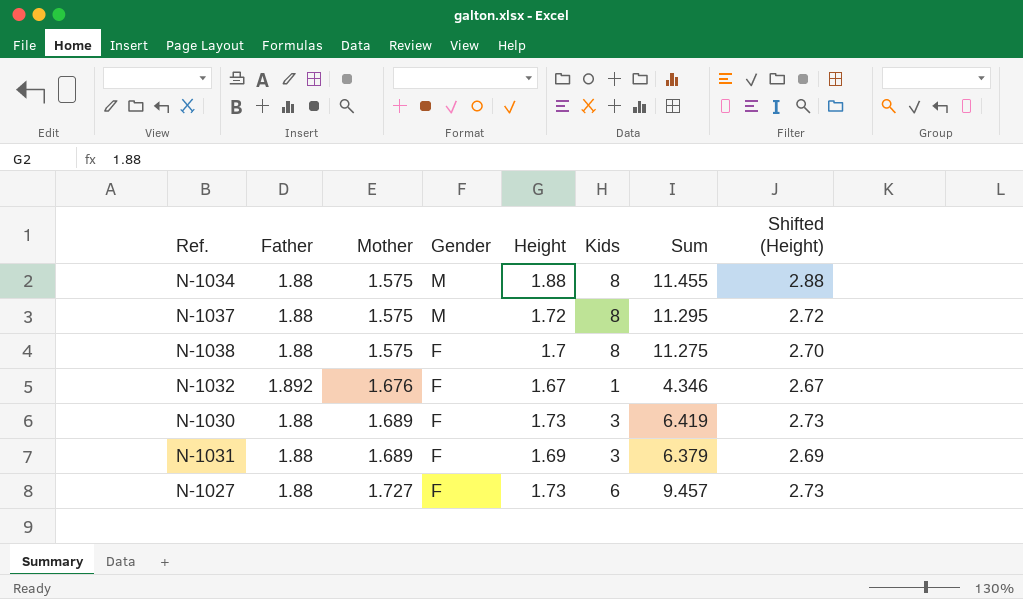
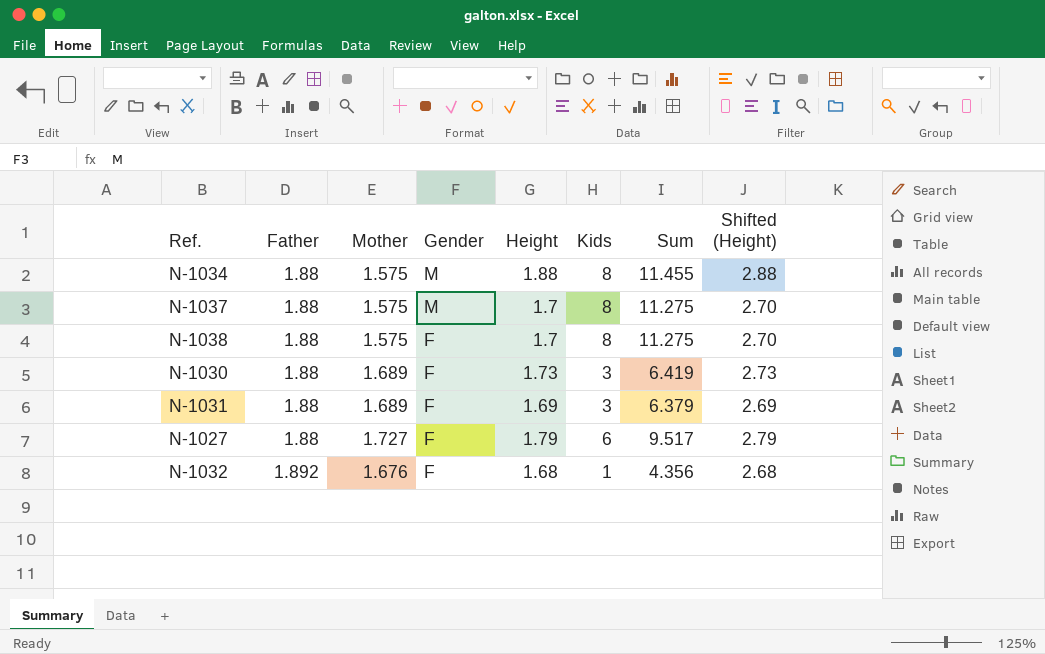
row order: Mother ascending -> Father ascending
N-1037 | Height: 1.72 -> 1.7
N-1037 | Sum: 11.295 -> 11.275
N-1037 | Shifted (Height): 2.72 -> 2.70
N-1027 | Height: 1.73 -> 1.79
N-1027 | Sum: 9.457 -> 9.517
N-1027 | Shifted (Height): 2.73 -> 2.79
N-1032 | Height: 1.67 -> 1.68
N-1032 | Sum: 4.346 -> 4.356
N-1032 | Shifted (Height): 2.67 -> 2.68

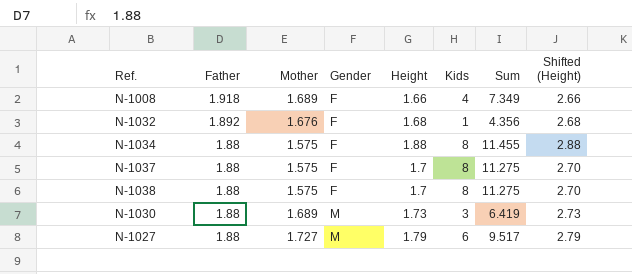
row order: Father ascending -> Father descending
row N-1031: 1.88 | 1.689 | F | 1.69 | 3 | 6.379 | 2.69 -> none
row N-1008: none -> 1.918 | 1.689 | F | 1.66 | 4 | 7.349 | 2.66
N-1034 | Gender: M -> F
N-1037 | Gender: M -> F
N-1030 | Gender: F -> M
N-1027 | Gender: F -> M

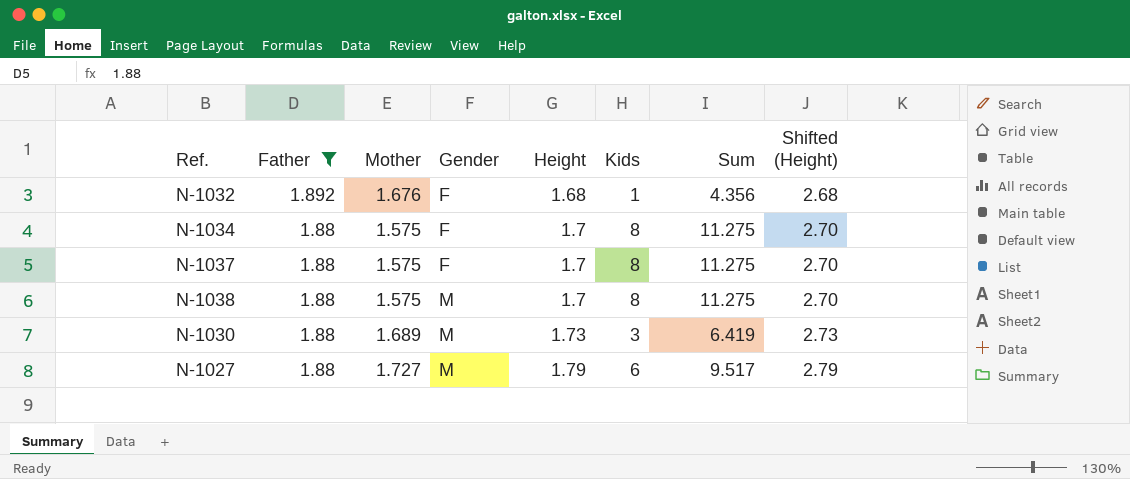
filter: none -> Father != 1.918
N-1034 | Height: 1.88 -> 1.7
N-1034 | Sum: 11.455 -> 11.275
N-1034 | Shifted (Height): 2.88 -> 2.70
N-1038 | Gender: F -> M

